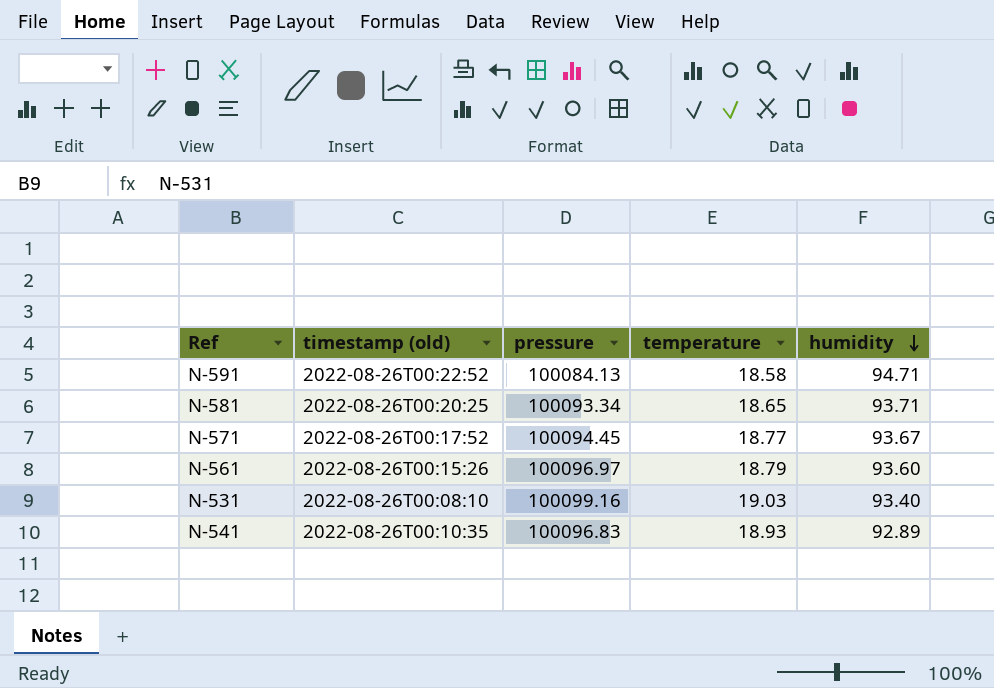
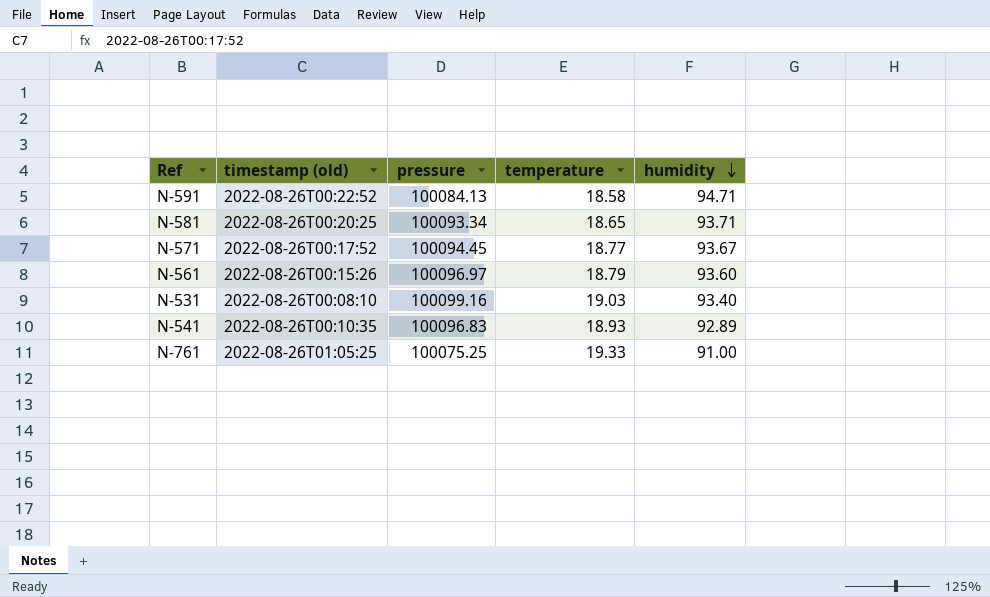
row N-761: none -> 2022-08-26T01:05:25 | 100075.25 | 19.33 | 91.00

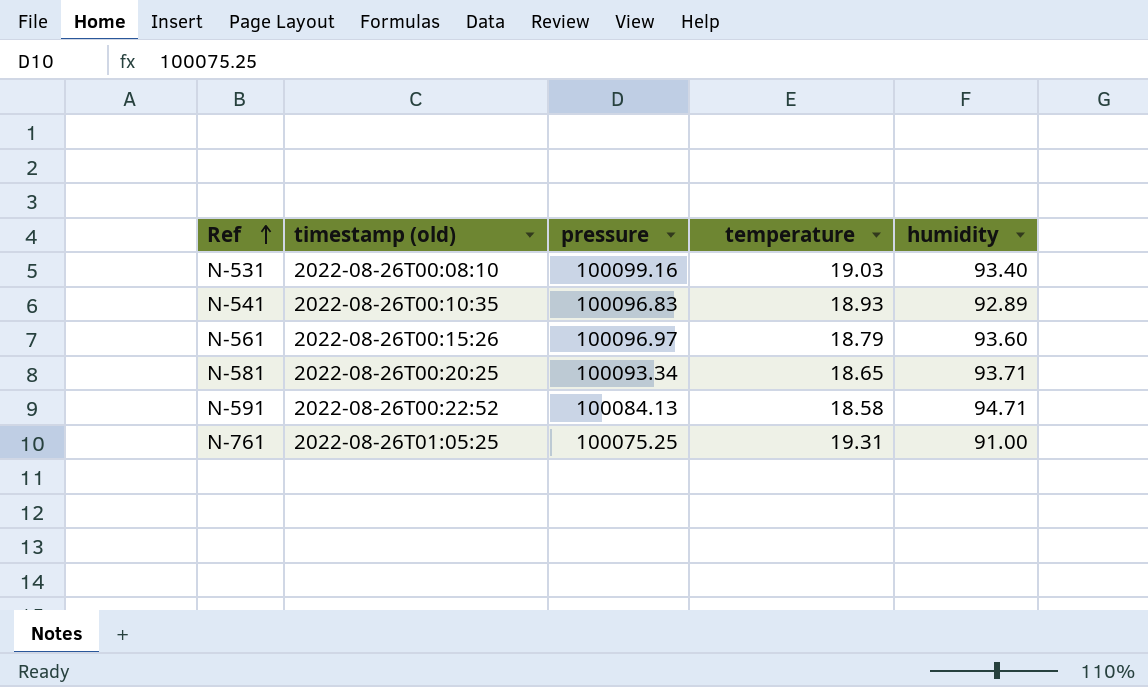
row order: humidity descending -> Ref ascending
row N-571: 2022-08-26T00:17:52 | 100094.45 | 18.77 | 93.67 -> none
N-761 | temperature: 19.33 -> 19.31

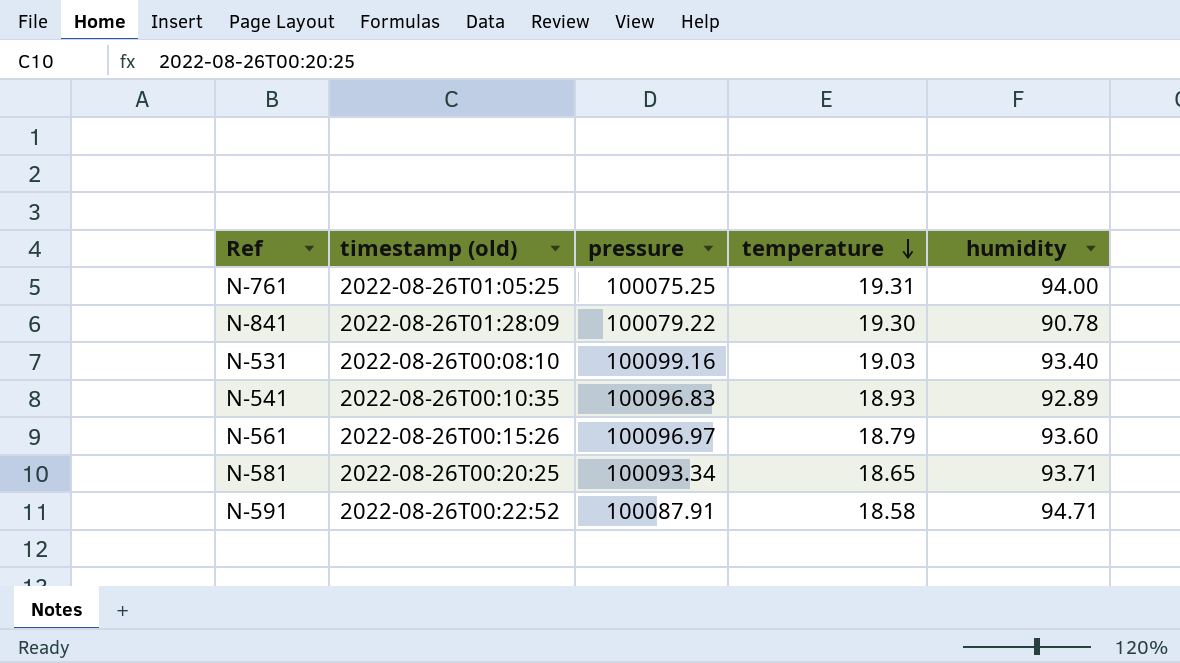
row order: Ref ascending -> temperature descending
N-761 | humidity: 91.00 -> 94.00
row N-841: none -> 2022-08-26T01:28:09 | 100079.22 | 19.30 | 90.78
N-591 | pressure: 100084.13 -> 100087.91

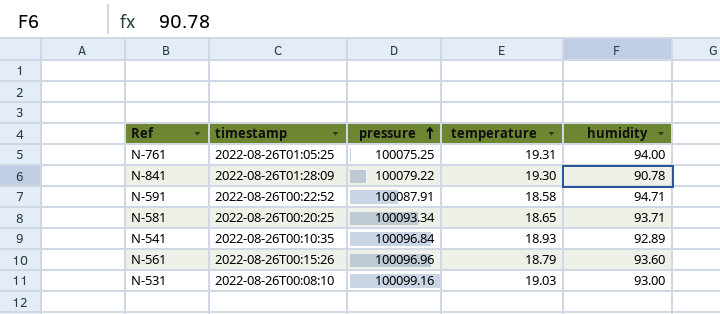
row order: temperature descending -> pressure ascending
column name: timestamp (old) -> timestamp
N-541 | pressure: 100096.83 -> 100096.84
N-561 | pressure: 100096.97 -> 100096.96
N-531 | humidity: 93.40 -> 93.00

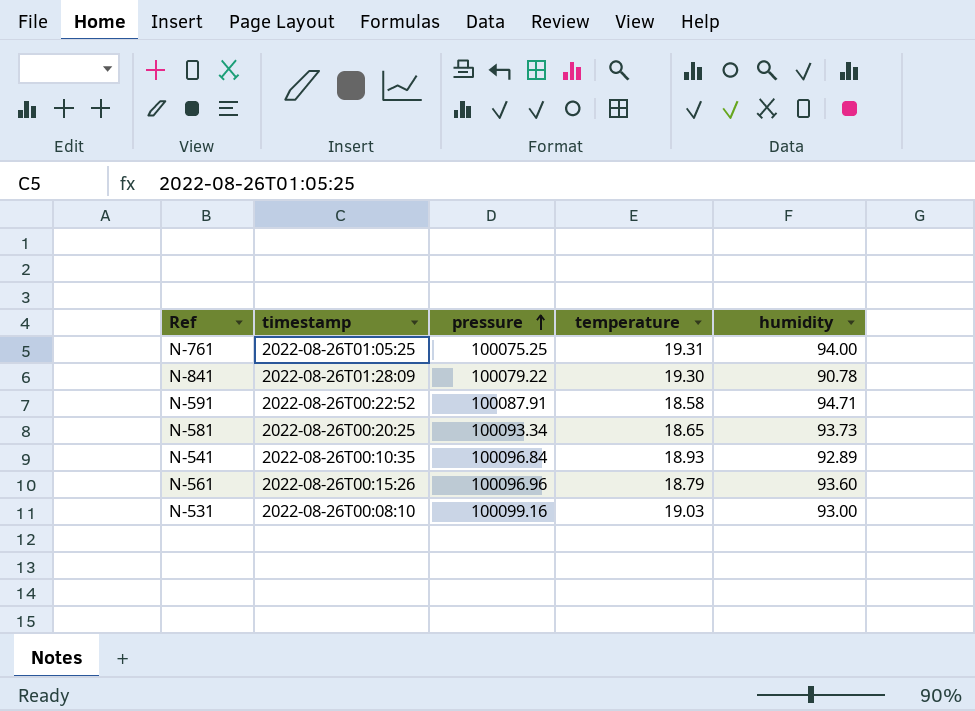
N-581 | humidity: 93.71 -> 93.73

